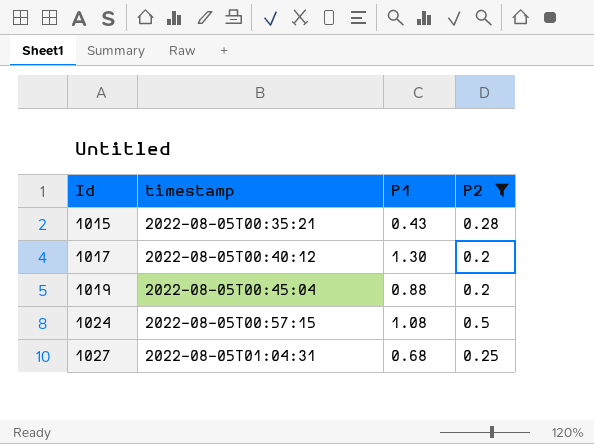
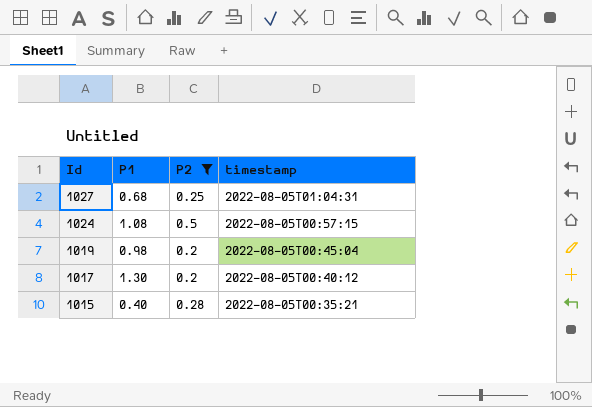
row order: Id ascending -> Id descending
column timestamp | position: 2 -> 4
1019 | P1: 0.88 -> 0.98
1015 | P1: 0.43 -> 0.40

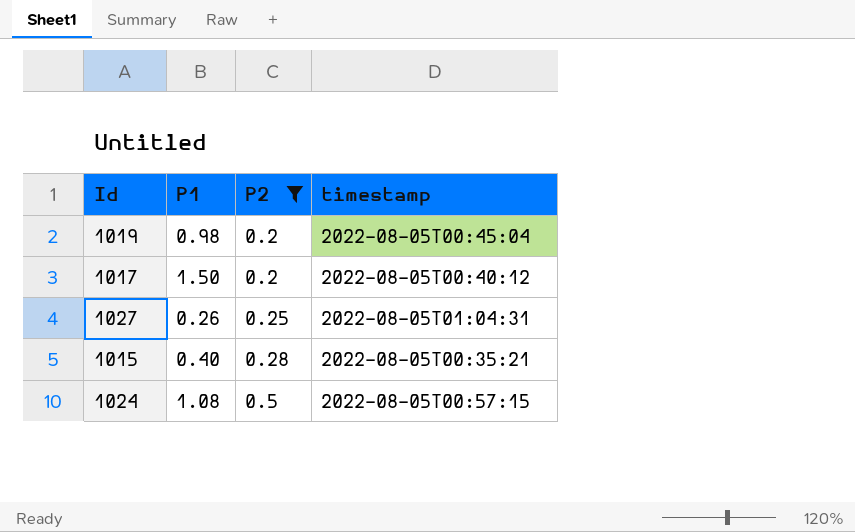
row order: Id descending -> P2 ascending
1017 | P1: 1.30 -> 1.50
1027 | P1: 0.68 -> 0.26

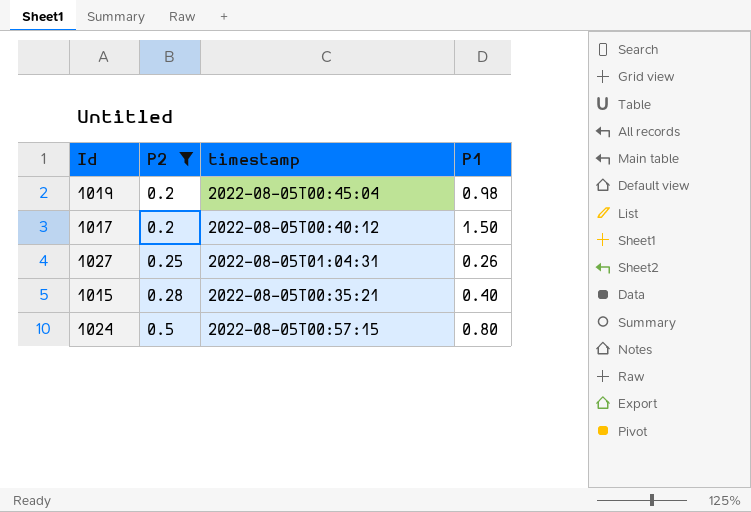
column P1 | position: 2 -> 4
1024 | P1: 1.08 -> 0.80

